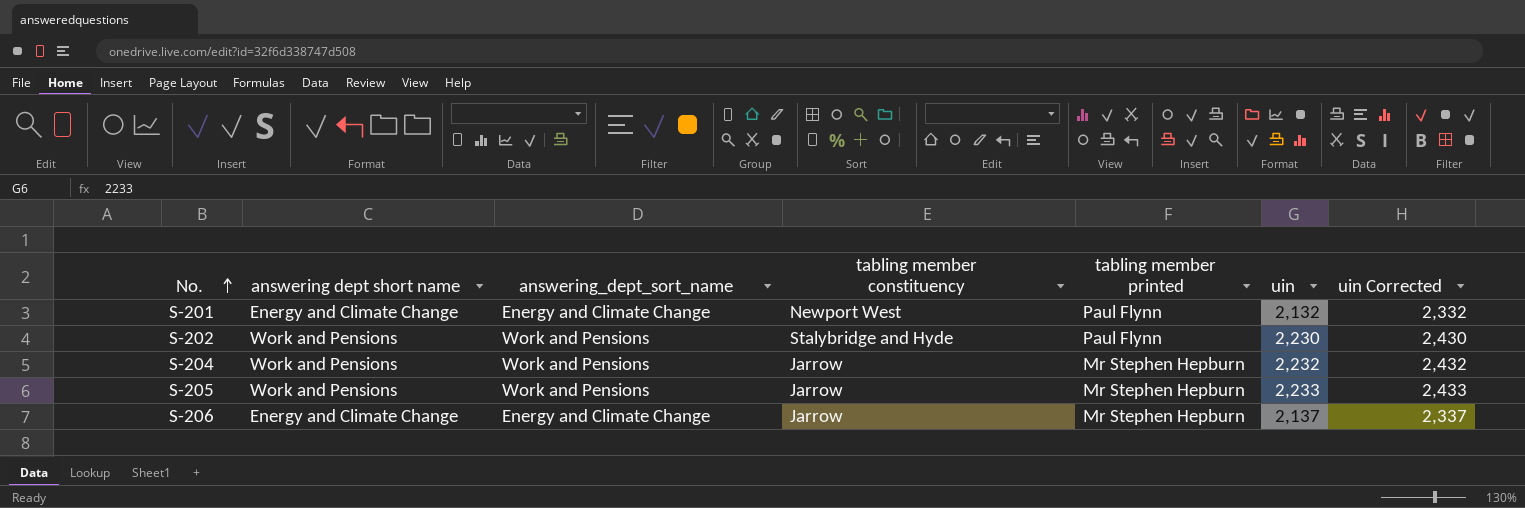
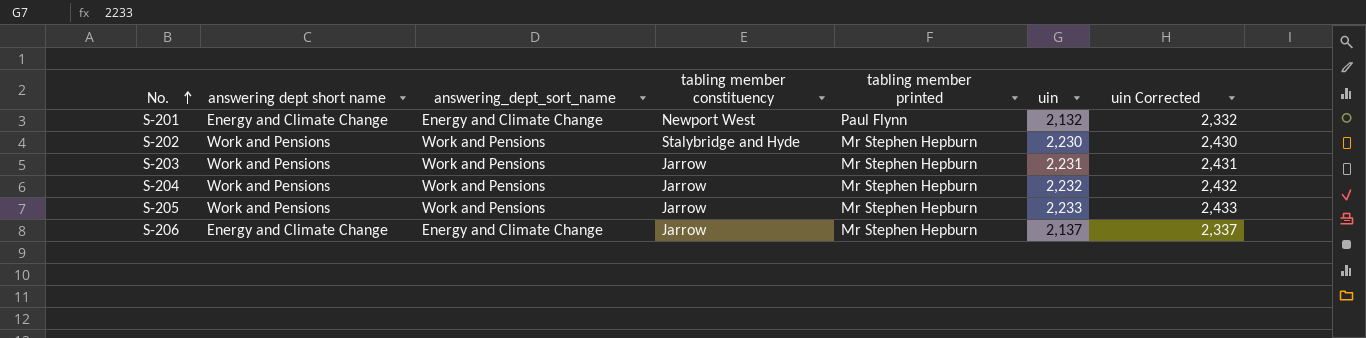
S-202 | tabling member printed: Paul Flynn -> Mr Stephen Hepburn
row S-203: none -> Work and Pensions | Work and Pensions | Jarrow | Mr Stephen Hepburn | 2,231 | 2,431

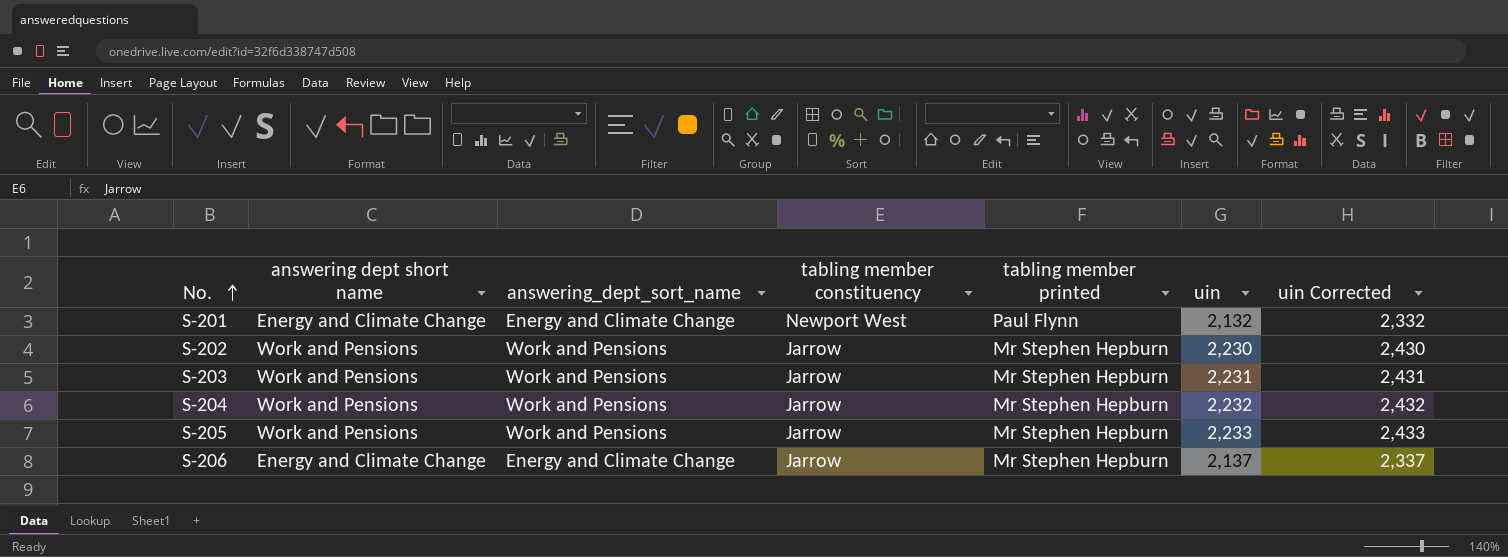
S-202 | tabling member constituency: Stalybridge and Hyde -> Jarrow

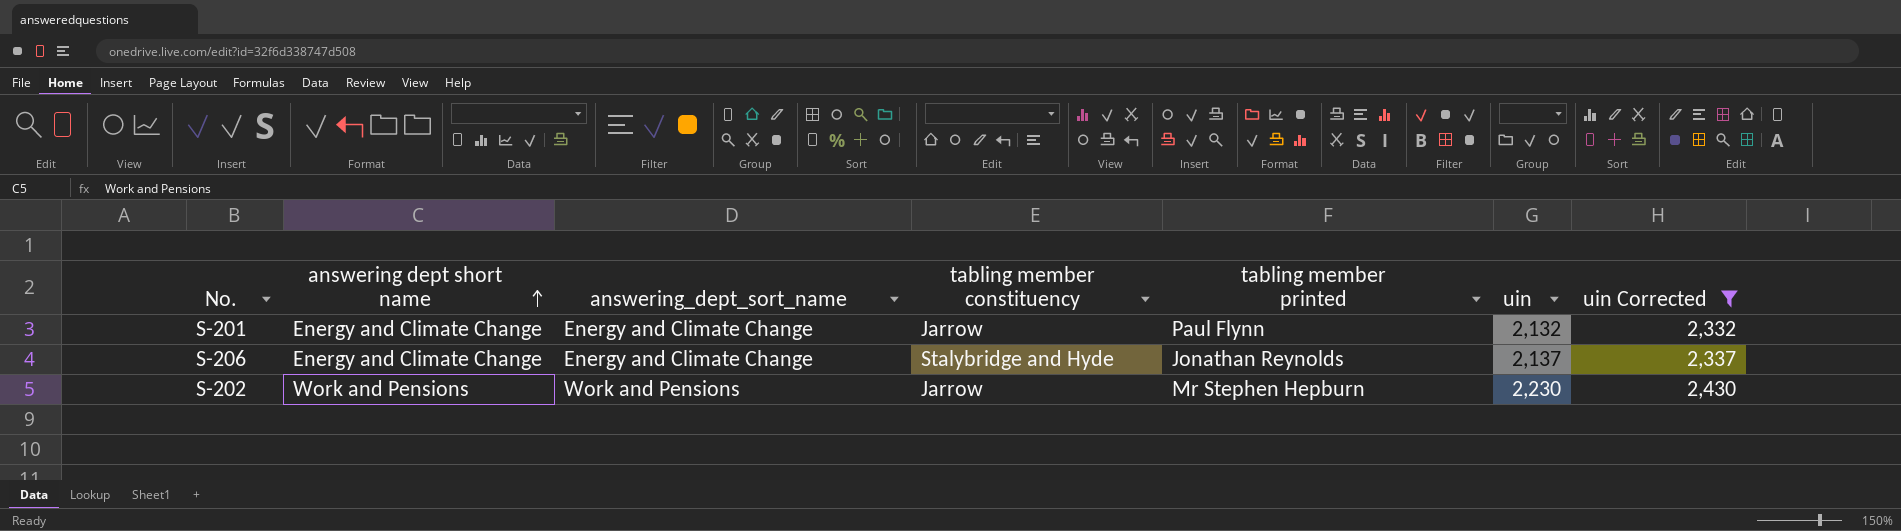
filter: none -> uin Corrected <= 2,430
row order: No. ascending -> answering dept short name ascending
S-201 | tabling member constituency: Newport West -> Jarrow
S-206 | tabling member constituency: Jarrow -> Stalybridge and Hyde
S-206 | tabling member printed: Mr Stephen Hepburn -> Jonathan Reynolds

